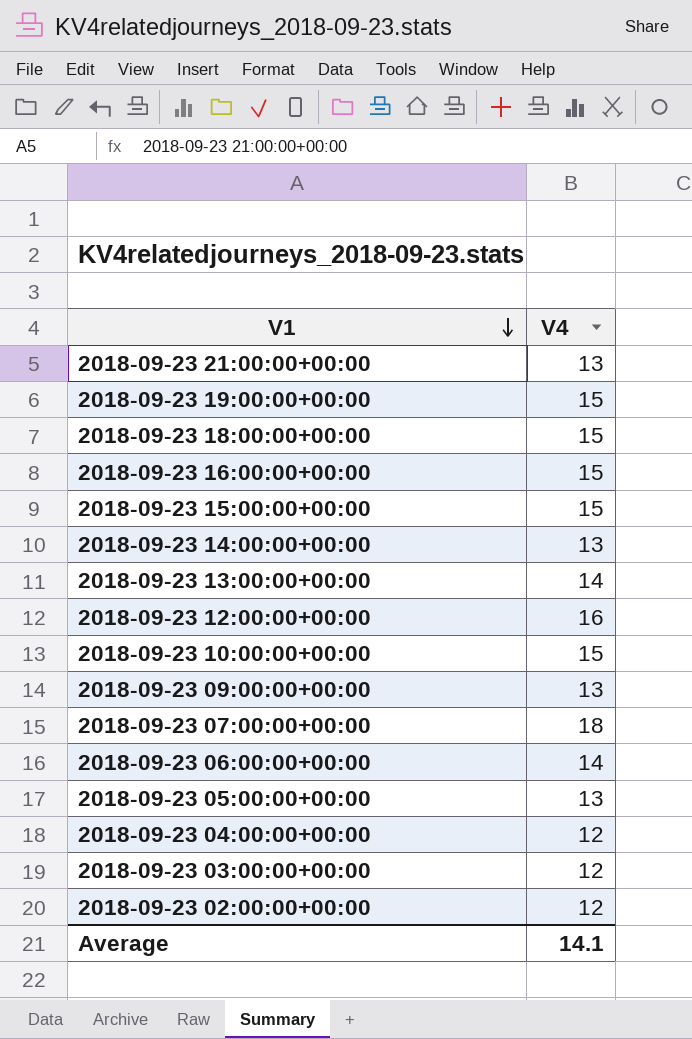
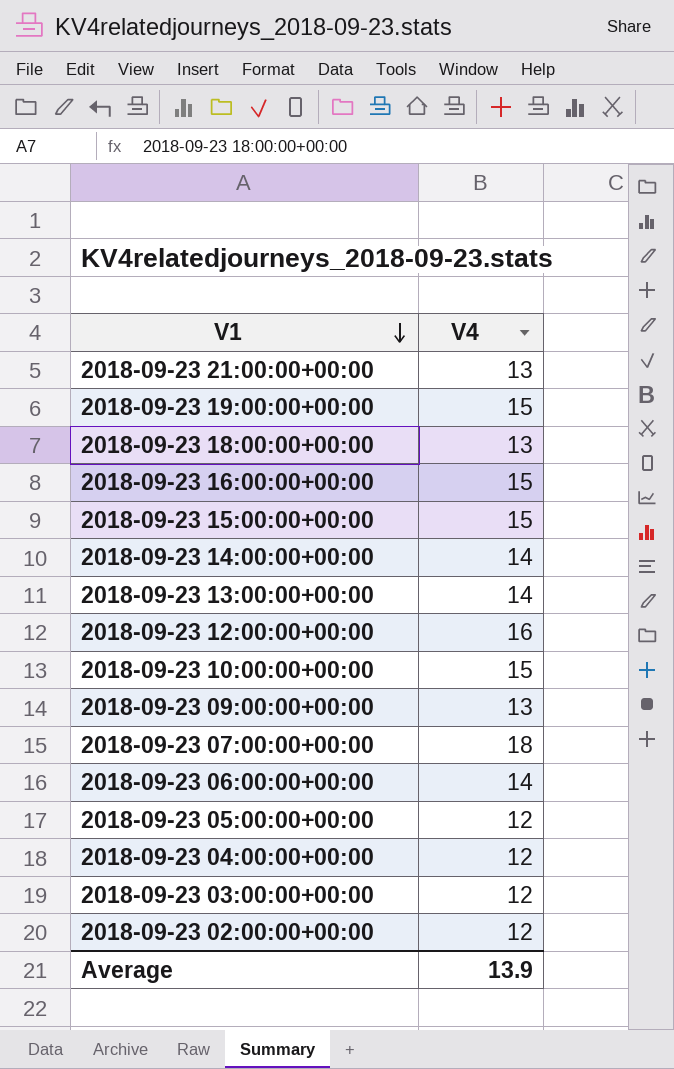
2018-09-23 18:00:00+00:00 | V4: 15 -> 13
2018-09-23 14:00:00+00:00 | V4: 13 -> 14
2018-09-23 05:00:00+00:00 | V4: 13 -> 12
Average | V4: 14.1 -> 13.9

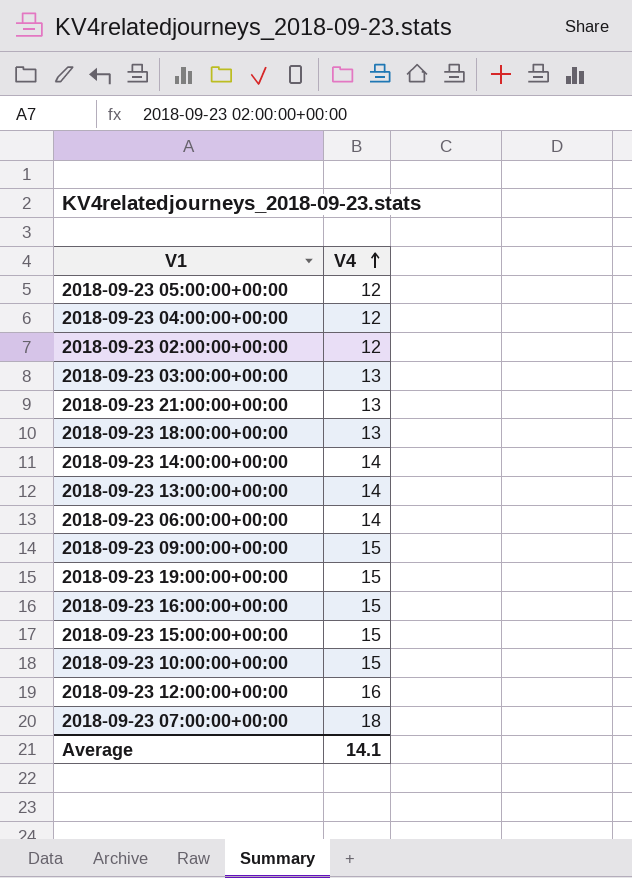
row order: V1 descending -> V4 ascending
2018-09-23 03:00:00+00:00 | V4: 12 -> 13
2018-09-23 09:00:00+00:00 | V4: 13 -> 15
Average | V4: 13.9 -> 14.1

